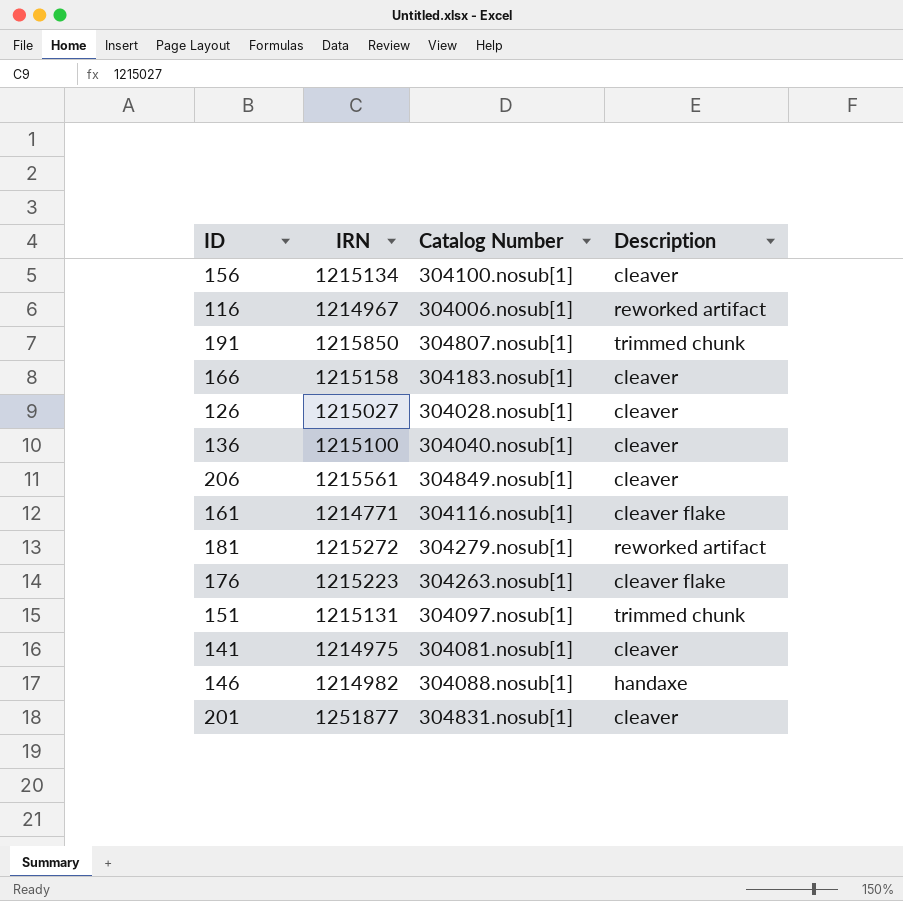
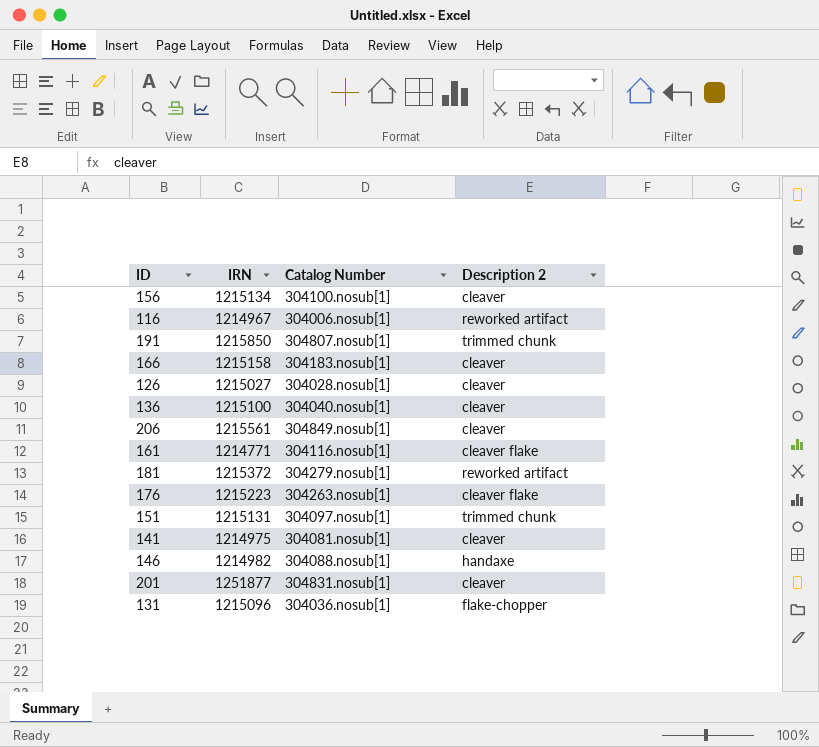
column name: Description -> Description 2
181 | IRN: 1215272 -> 1215372
row 131: none -> 1215096 | 304036.nosub[1] | flake-chopper

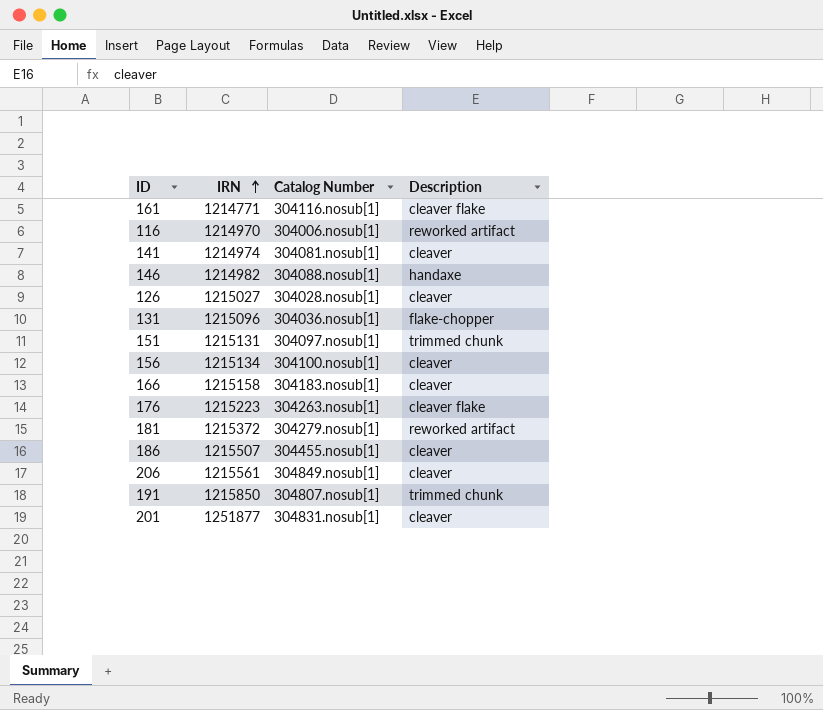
row order: none -> IRN ascending
column name: Description 2 -> Description
row 136: 1215100 | 304040.nosub[1] | cleaver -> none
116 | IRN: 1214967 -> 1214970
141 | IRN: 1214975 -> 1214974
row 186: none -> 1215507 | 304455.nosub[1] | cleaver

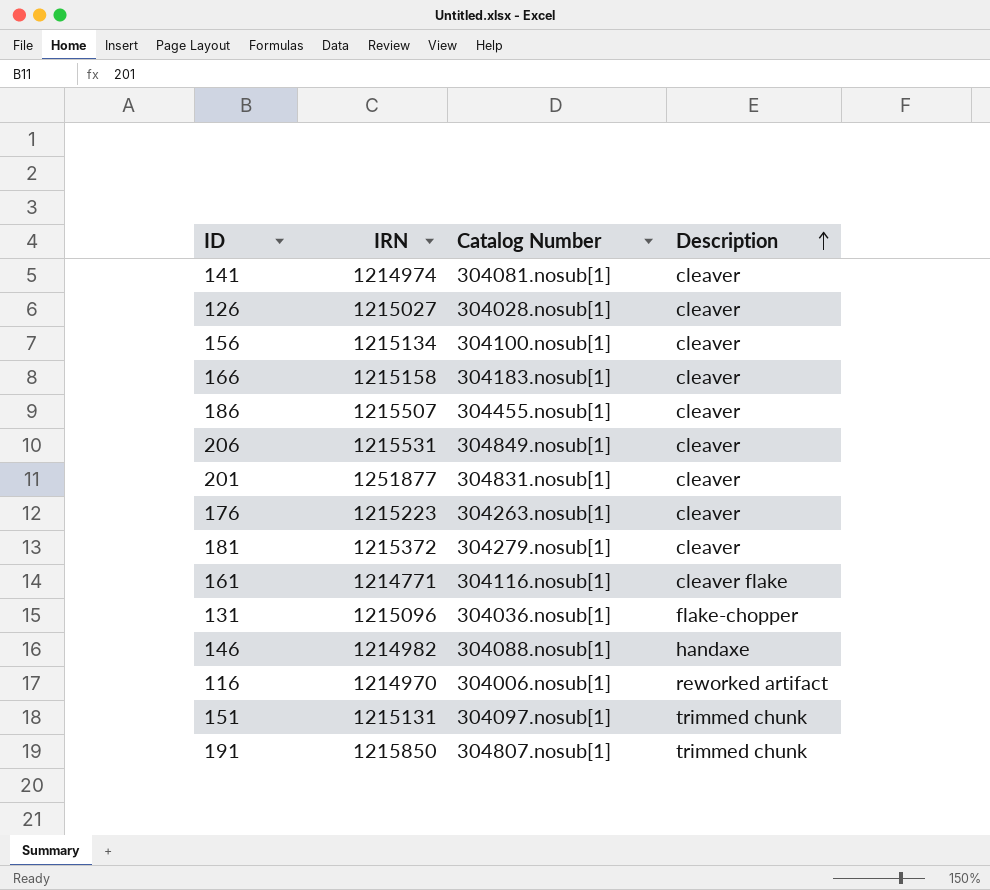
row order: IRN ascending -> Description ascending
206 | IRN: 1215561 -> 1215531
176 | Description: cleaver flake -> cleaver
181 | Description: reworked artifact -> cleaver

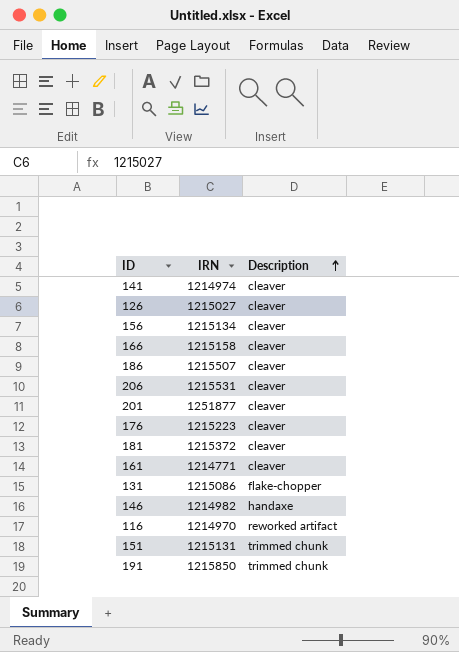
column Catalog Number | position: 3 -> none
161 | Description: cleaver flake -> cleaver
131 | IRN: 1215096 -> 1215086

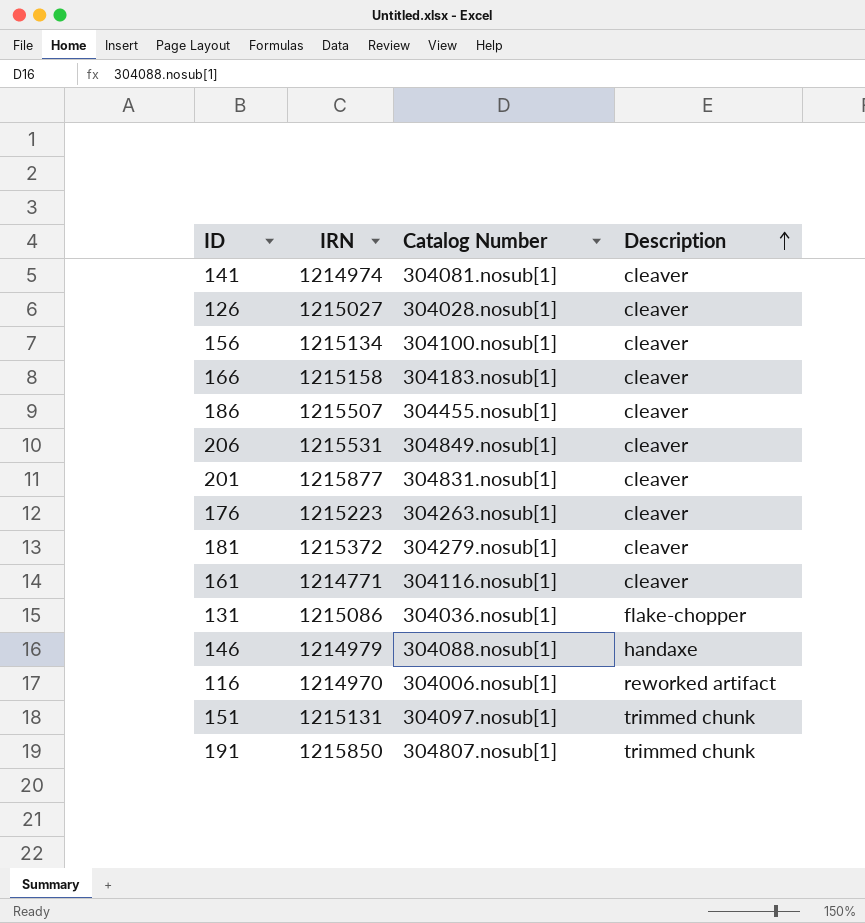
column Catalog Number | position: none -> 3
201 | IRN: 1251877 -> 1215877
146 | IRN: 1214982 -> 1214979

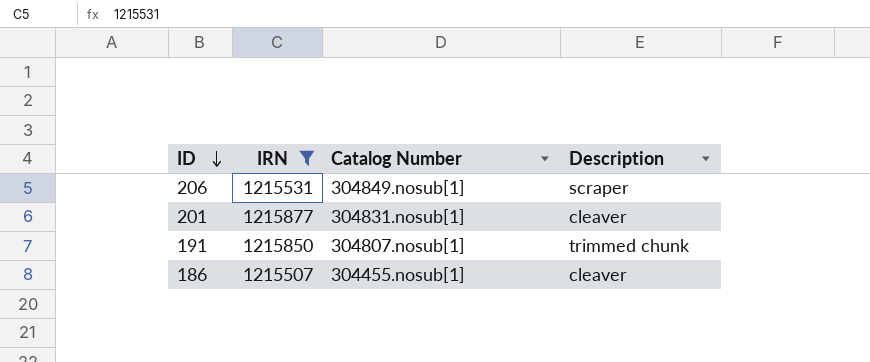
filter: none -> IRN >= 1215507
row order: Description ascending -> ID descending
206 | Description: cleaver -> scraper

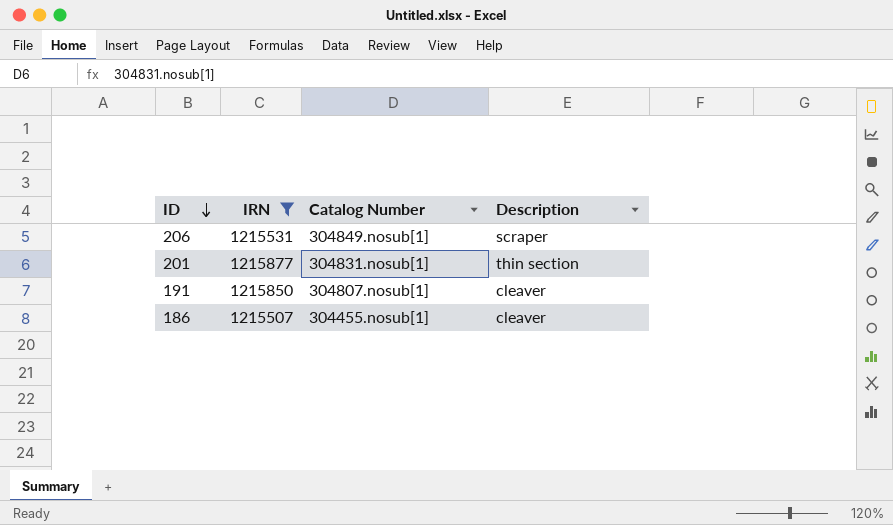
201 | Description: cleaver -> thin section
191 | Description: trimmed chunk -> cleaver

